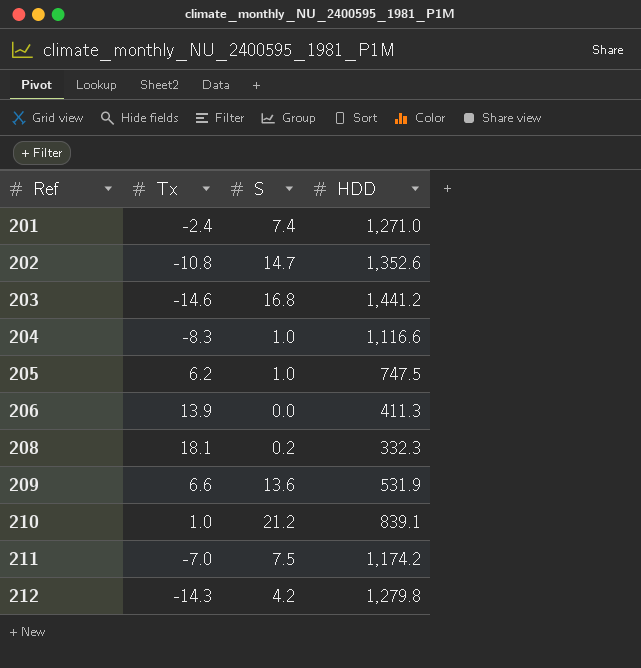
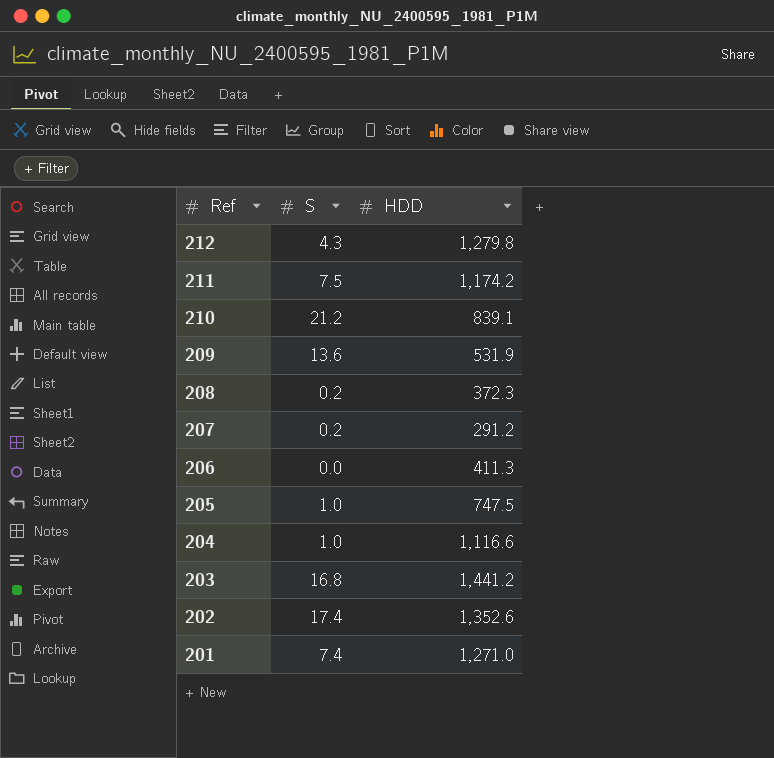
row order: Ref ascending -> Ref descending
column Tx | position: 2 -> none
212 | S: 4.2 -> 4.3
208 | HDD: 332.3 -> 372.3
row 207: none -> 0.2 | 291.2
202 | S: 14.7 -> 17.4

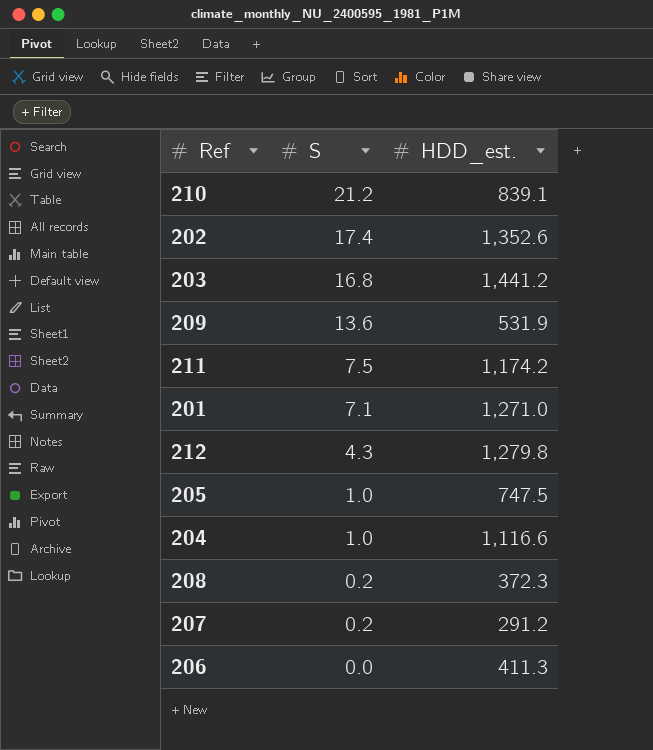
row order: Ref descending -> S descending
column name: HDD -> HDD_est.
201 | S: 7.4 -> 7.1

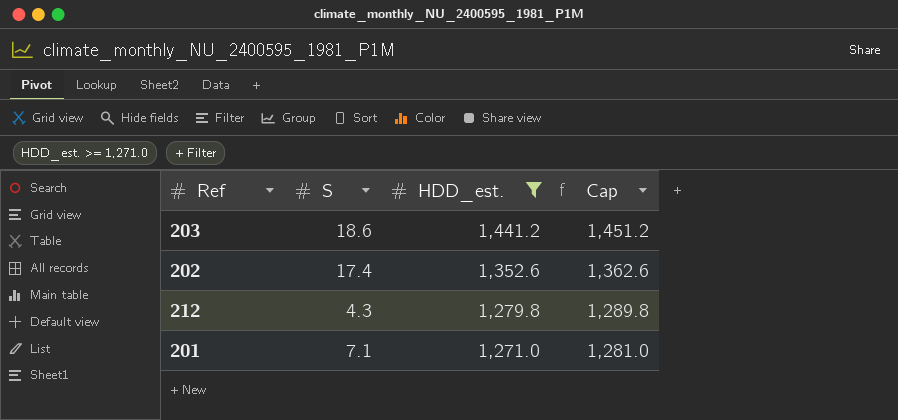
filter: none -> HDD_est. >= 1,271.0
row order: S descending -> HDD_est. descending
column Cap | formula: none -> [HDD_est.] + 10
203 | S: 16.8 -> 18.6

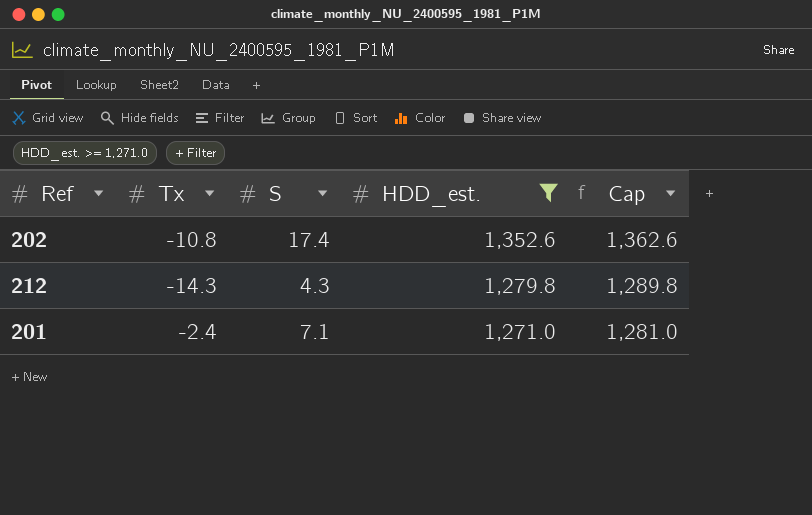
column Tx | position: none -> 2
row 203: 18.6 | 1,441.2 | 1,451.2 -> none

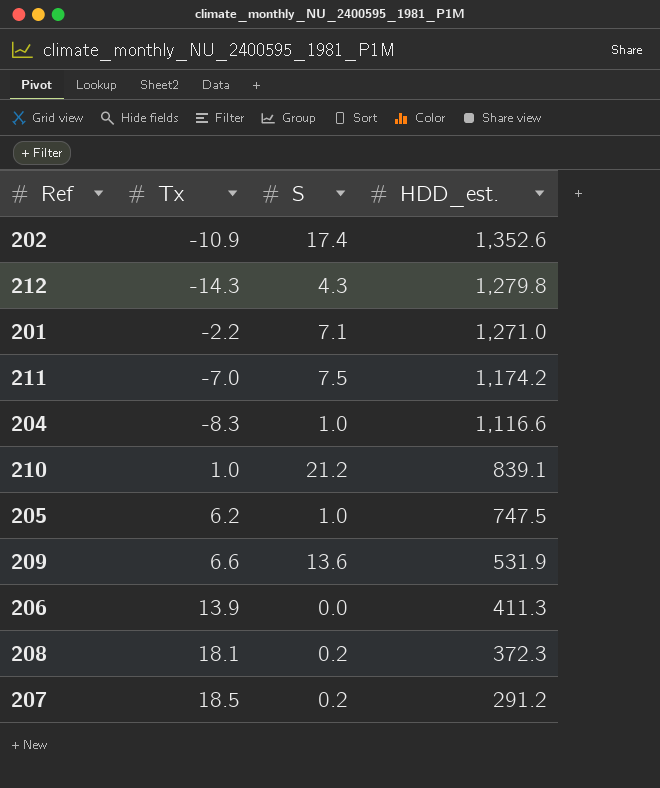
filter: HDD_est. >= 1,271.0 -> none
column Cap | formula: [HDD_est.] + 10 -> none
202 | Tx: -10.8 -> -10.9
201 | Tx: -2.4 -> -2.2

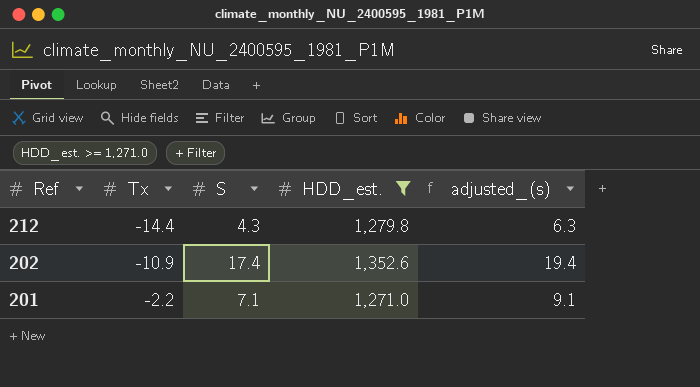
filter: none -> HDD_est. >= 1,271.0
row order: HDD_est. descending -> Ref descending
column adjusted_(s) | formula: none -> [S] + 2
212 | Tx: -14.3 -> -14.4

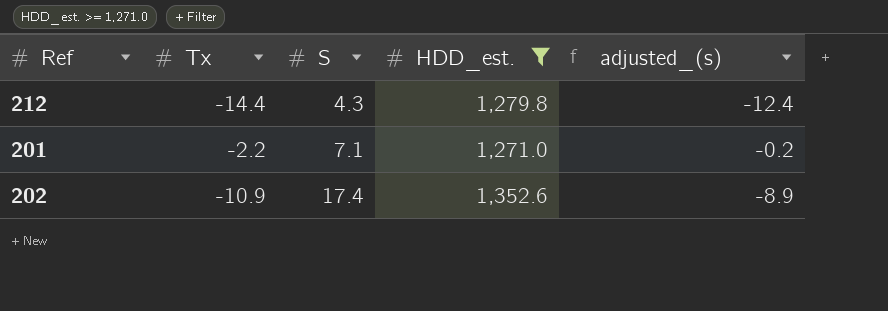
row order: Ref descending -> S ascending
column adjusted_(s) | formula: [S] + 2 -> [Tx] + 2

